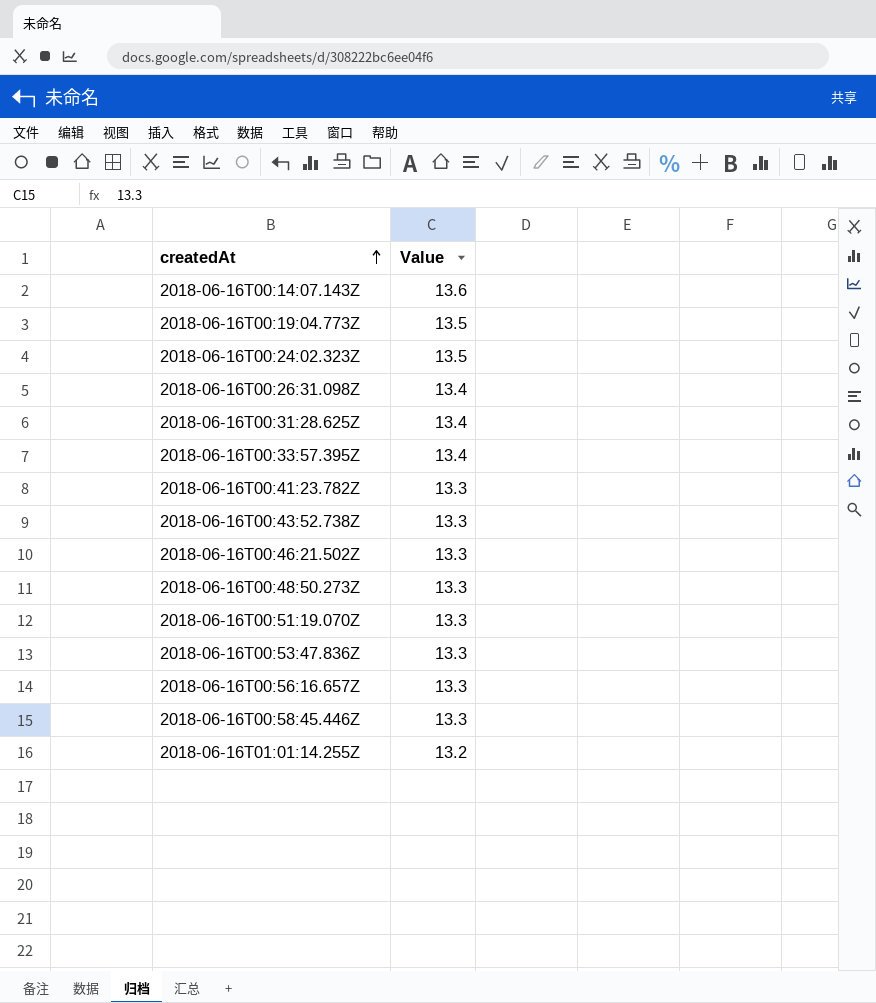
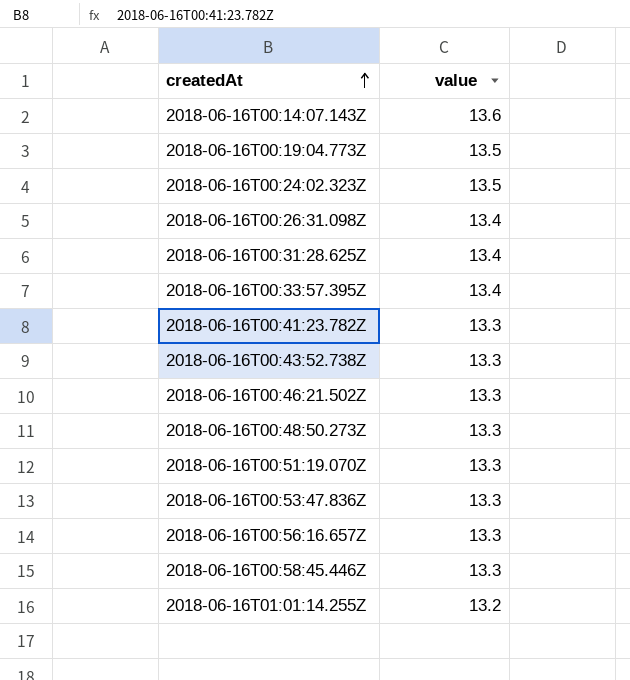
column name: Value -> value

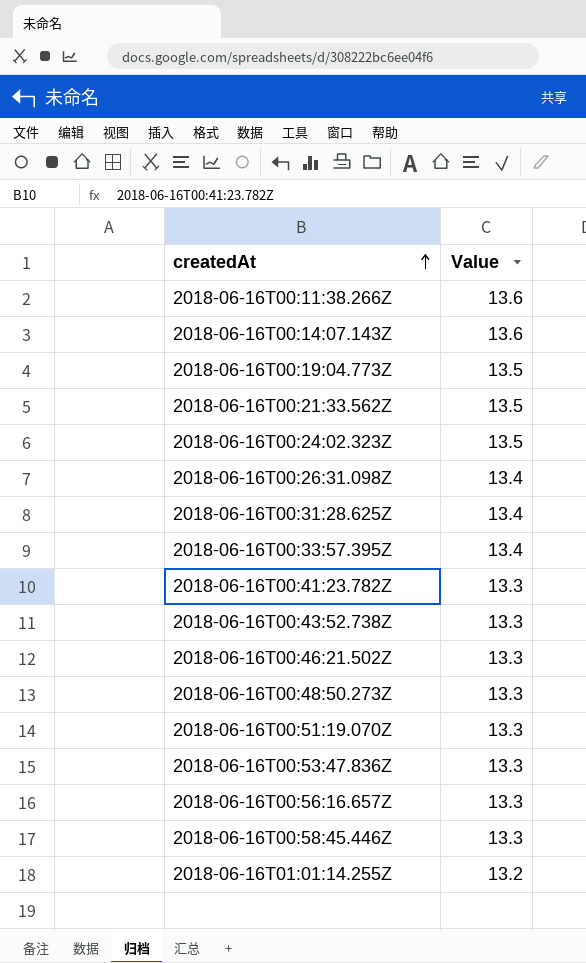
column name: value -> Value
row 2018-06-16T00:11:38.266Z: none -> 13.6
row 2018-06-16T00:21:33.562Z: none -> 13.5

